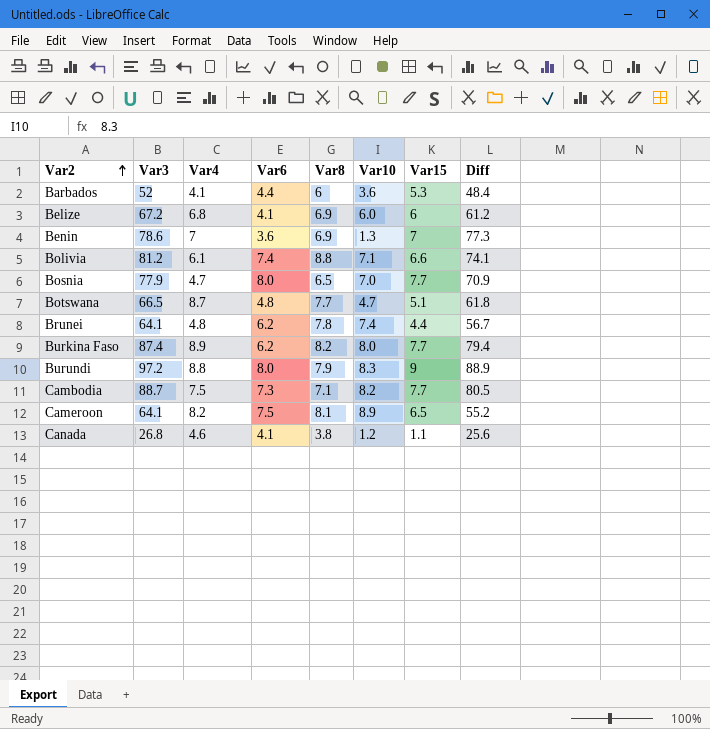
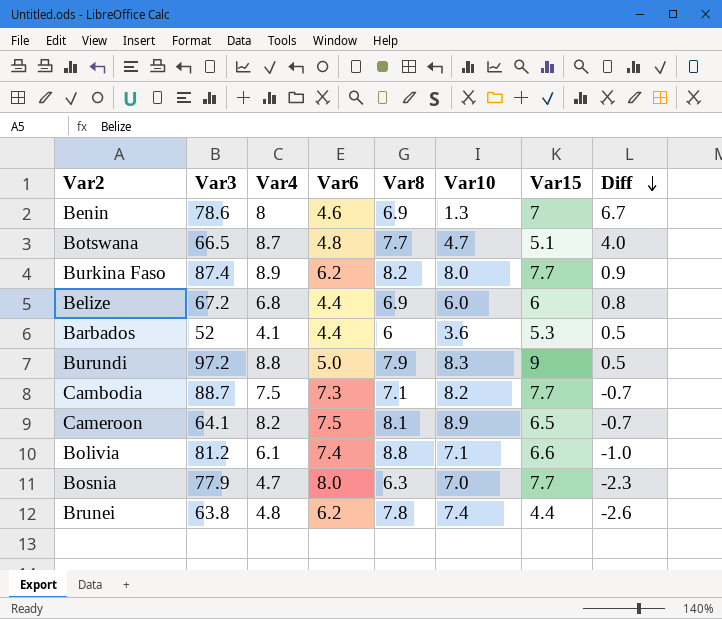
row order: Var2 ascending -> Diff descending
column Diff | formula: [Var3] - [Var10] -> [Var4] - [Var10]
row Canada: 26.8 | 4.6 | 4.1 | 3.8 | 1.2 | 1.1 | 25.6 -> none
Benin | Var4: 7 -> 8
Benin | Var6: 3.6 -> 4.6
Belize | Var6: 4.1 -> 4.4
Burundi | Var6: 8.0 -> 5.0
Bosnia | Var8: 6.5 -> 6.3
Brunei | Var3: 64.1 -> 63.8

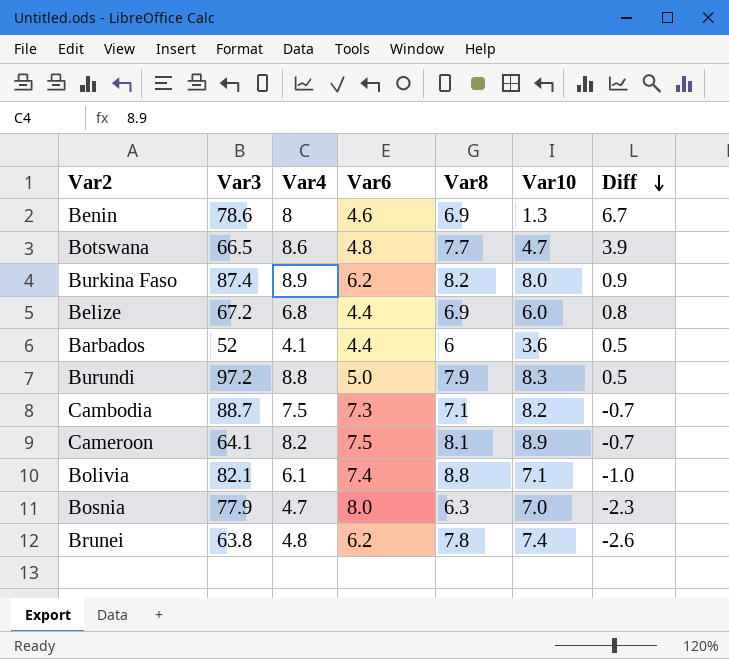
column Var15 | position: 7 -> none
Botswana | Var4: 8.7 -> 8.6
Botswana | Diff: 4.0 -> 3.9
Bolivia | Var3: 81.2 -> 82.1

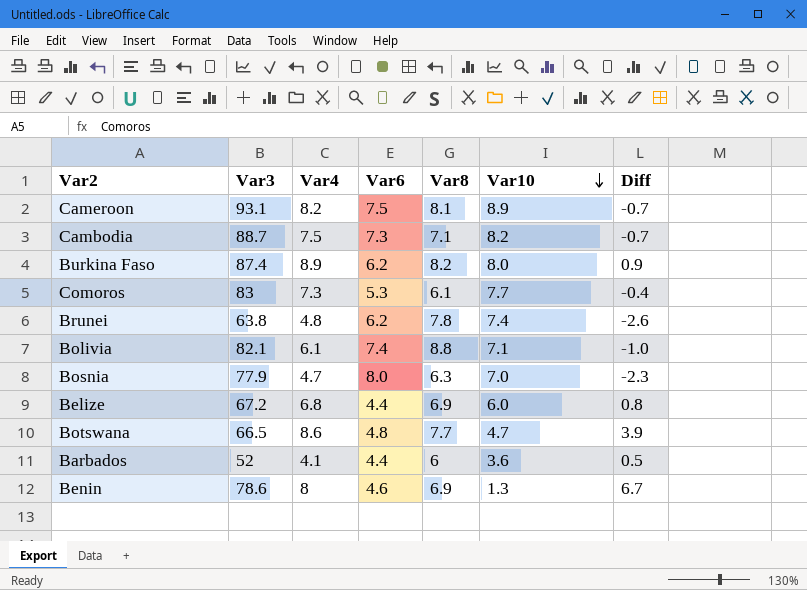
row order: Diff descending -> Var10 descending
row Burundi: 97.2 | 8.8 | 5.0 | 7.9 | 8.3 | 0.5 -> none
Cameroon | Var3: 64.1 -> 93.1
row Comoros: none -> 83 | 7.3 | 5.3 | 6.1 | 7.7 | -0.4

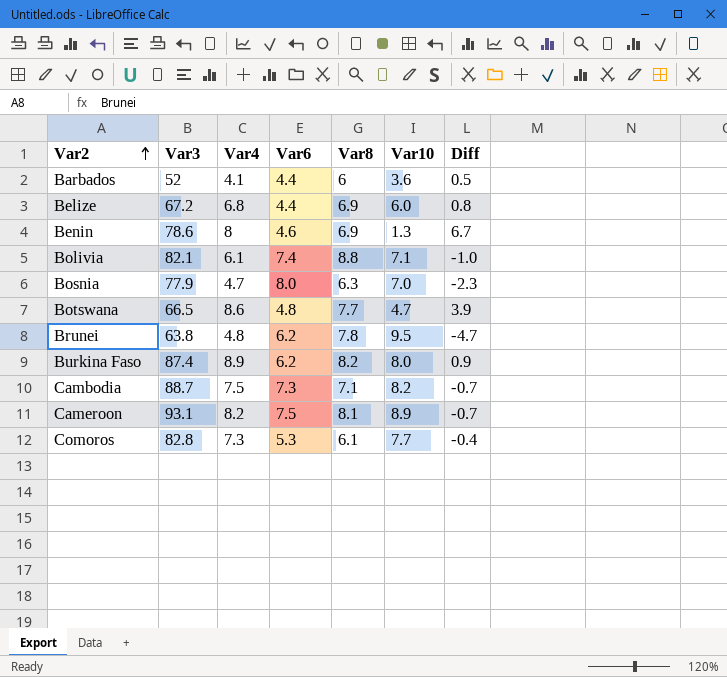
row order: Var10 descending -> Var2 ascending
Brunei | Var10: 7.4 -> 9.5
Brunei | Diff: -2.6 -> -4.7
Comoros | Var3: 83 -> 82.8

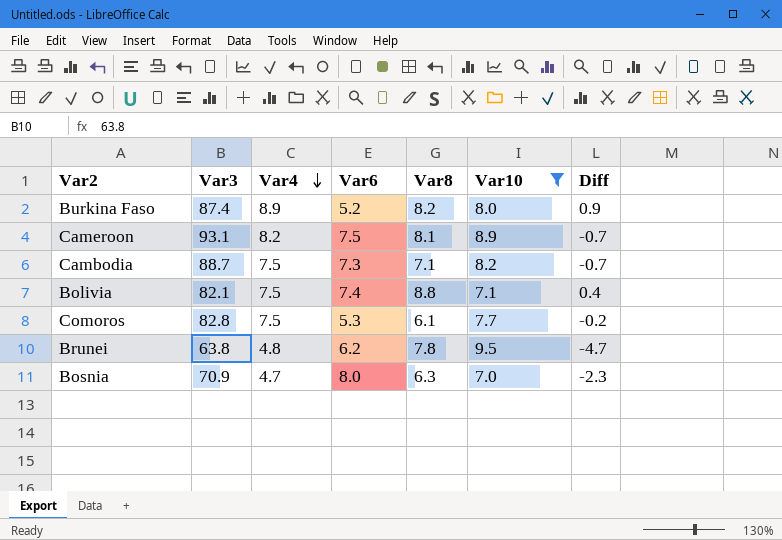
filter: none -> Var10 >= 7.0
row order: Var2 ascending -> Var4 descending
Burkina Faso | Var6: 6.2 -> 5.2
Bolivia | Var4: 6.1 -> 7.5
Bolivia | Diff: -1.0 -> 0.4
Comoros | Var4: 7.3 -> 7.5
Comoros | Diff: -0.4 -> -0.2
Bosnia | Var3: 77.9 -> 70.9

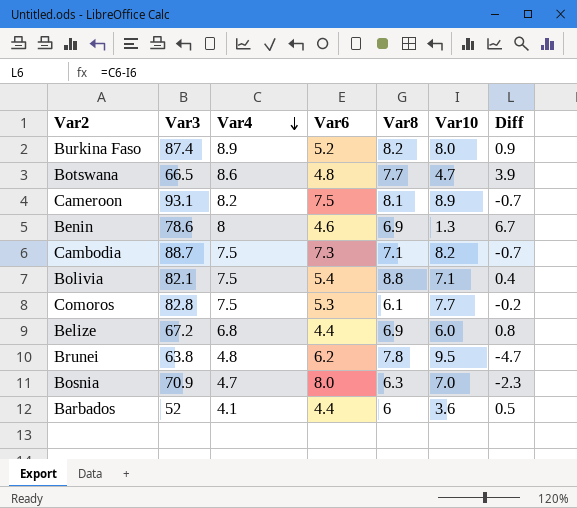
filter: Var10 >= 7.0 -> none
Bolivia | Var6: 7.4 -> 5.4

